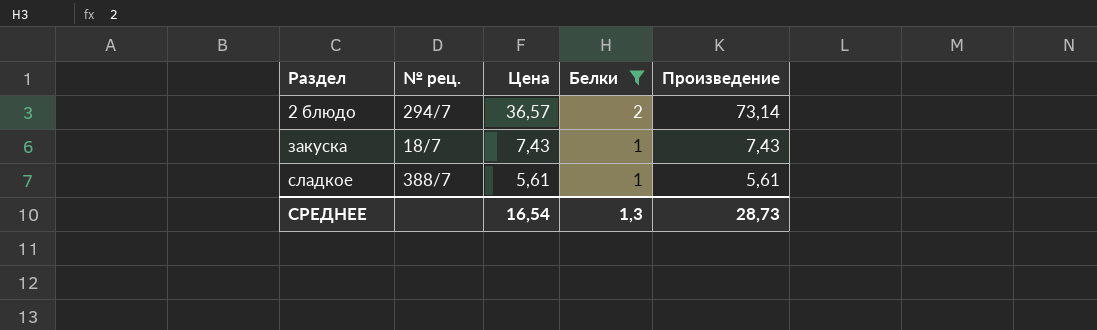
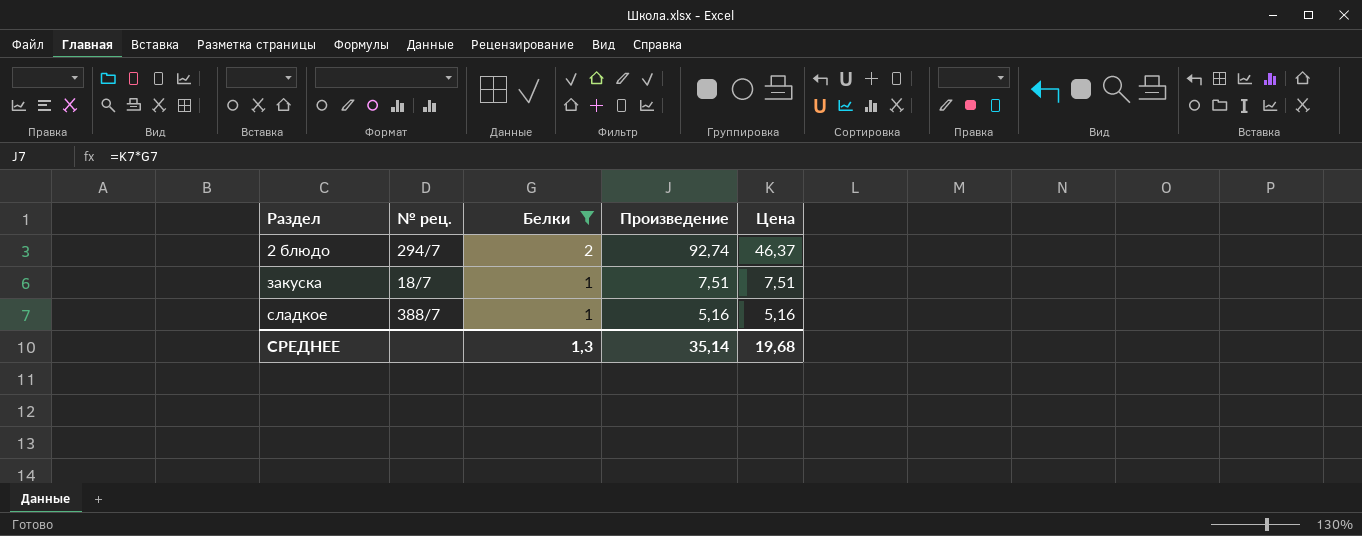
column Цена | position: 3 -> 5
2 блюдо | Произведение: 73,14 -> 92,74
2 блюдо | Цена: 36,57 -> 46,37
закуска | Произведение: 7,43 -> 7,51
закуска | Цена: 7,43 -> 7,51
сладкое | Произведение: 5,61 -> 5,16
сладкое | Цена: 5,61 -> 5,16
СРЕДНЕЕ | Произведение: 28,73 -> 35,14
СРЕДНЕЕ | Цена: 16,54 -> 19,68

